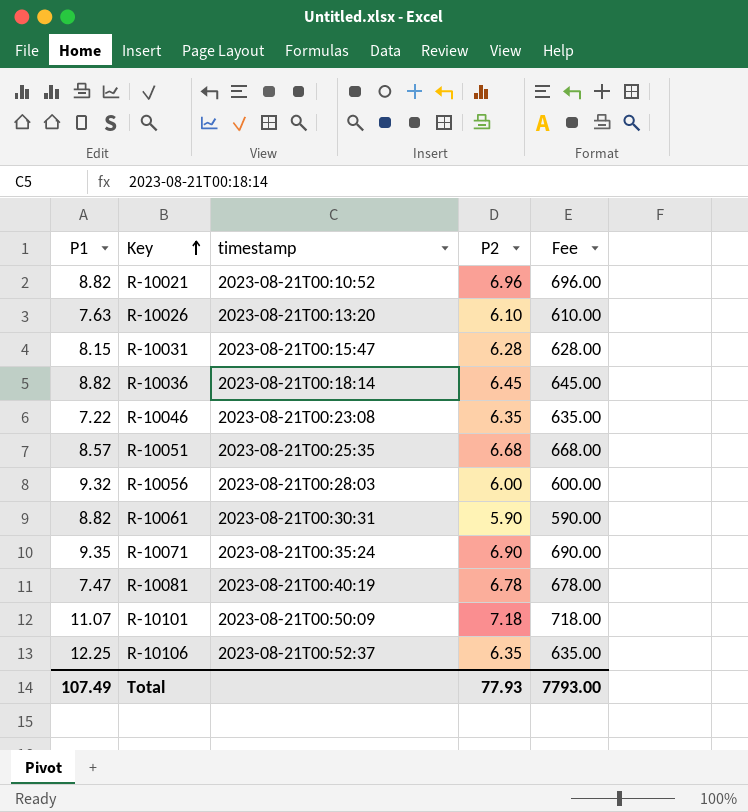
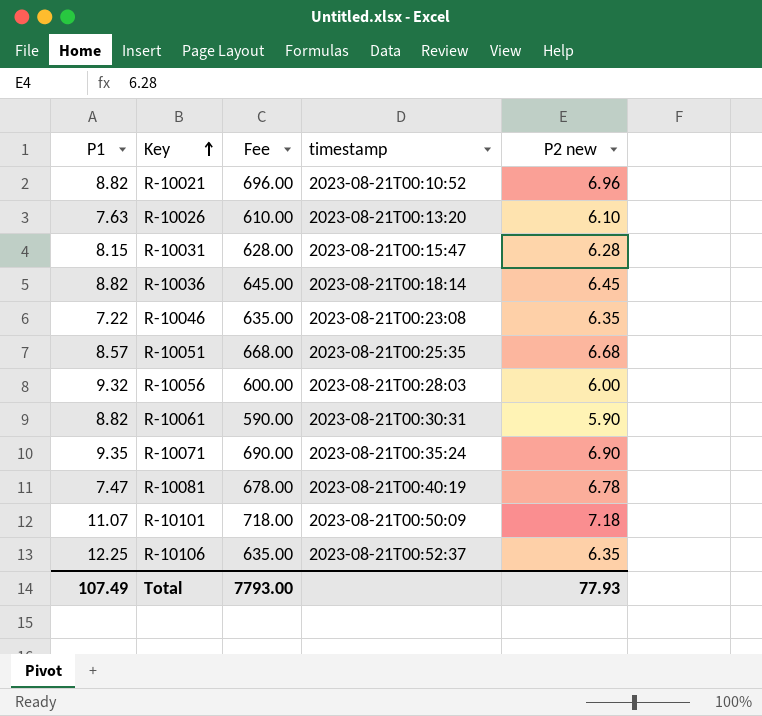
column Fee | position: 5 -> 3
column name: P2 -> P2 new

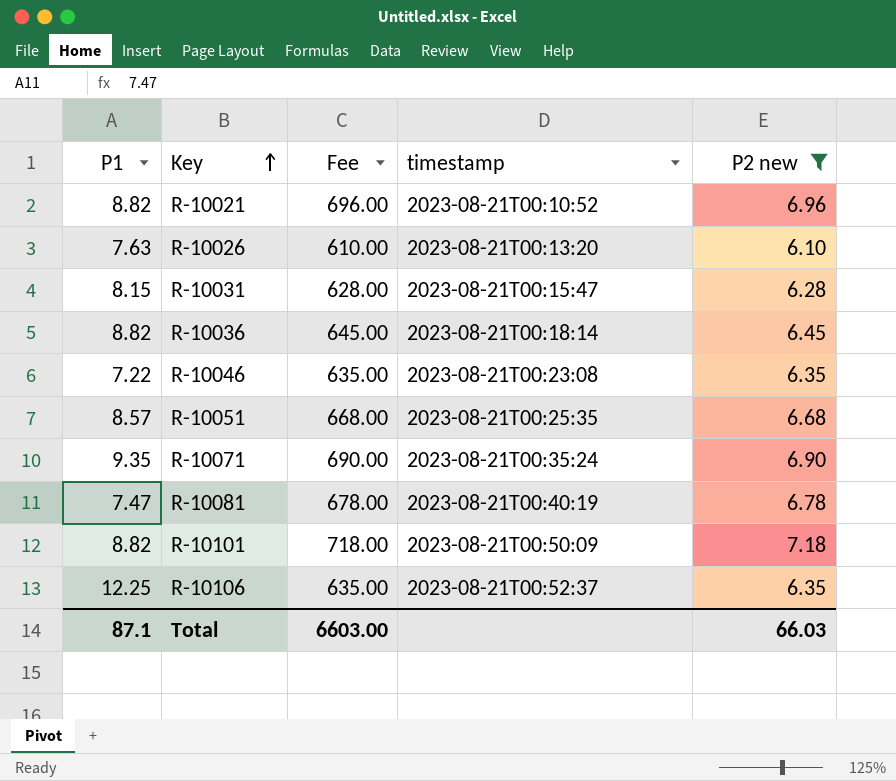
filter: none -> P2 new >= 6.10
R-10101 | P1: 11.07 -> 8.82
Total | P1: 107.49 -> 87.1
Total | Fee: 7793.00 -> 6603.00
Total | P2 new: 77.93 -> 66.03

